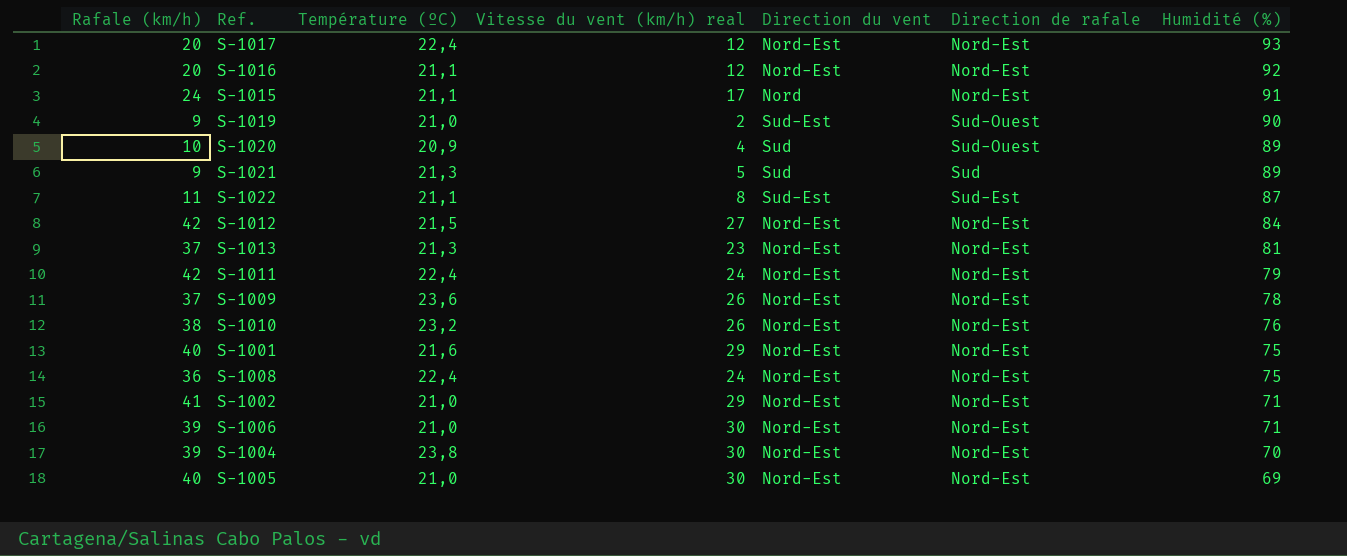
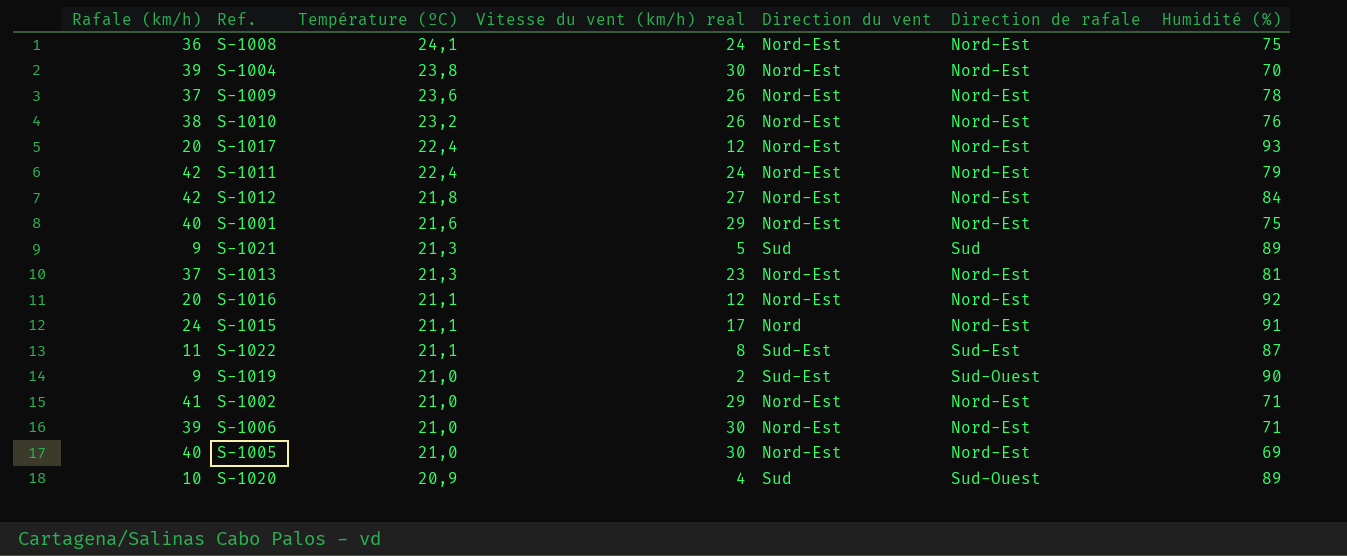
row order: Humidité (%) descending -> Température (ºC) descending
S-1008 | Température (ºC): 22,4 -> 24,1
S-1012 | Température (ºC): 21,5 -> 21,8

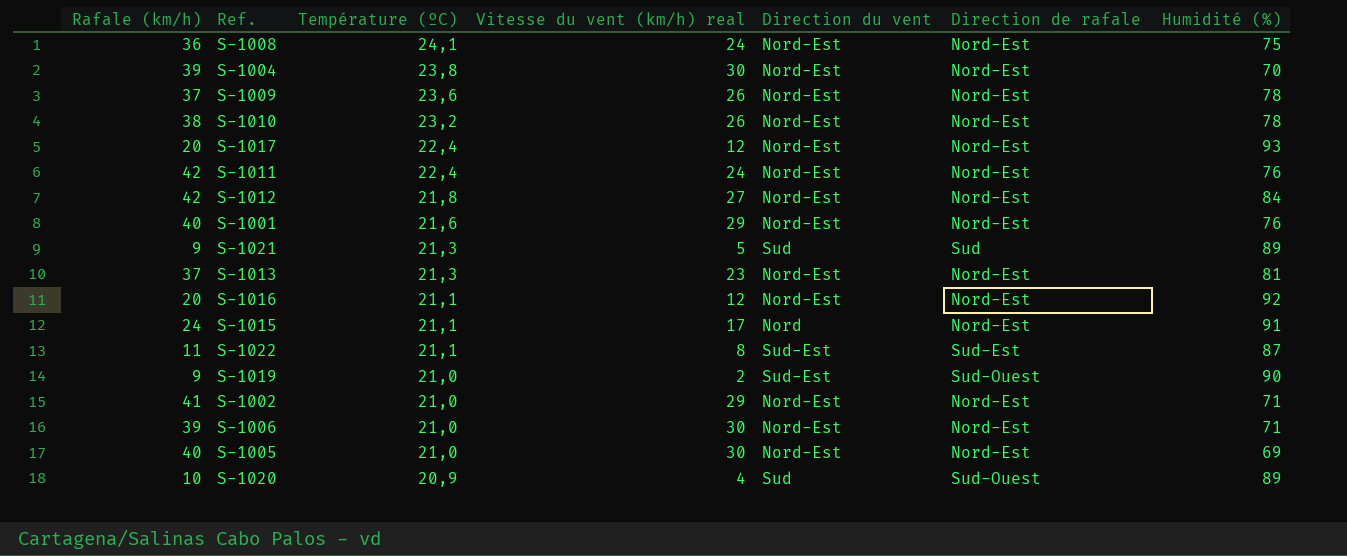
S-1010 | Humidité (%): 76 -> 78
S-1011 | Humidité (%): 79 -> 76
S-1001 | Humidité (%): 75 -> 76

